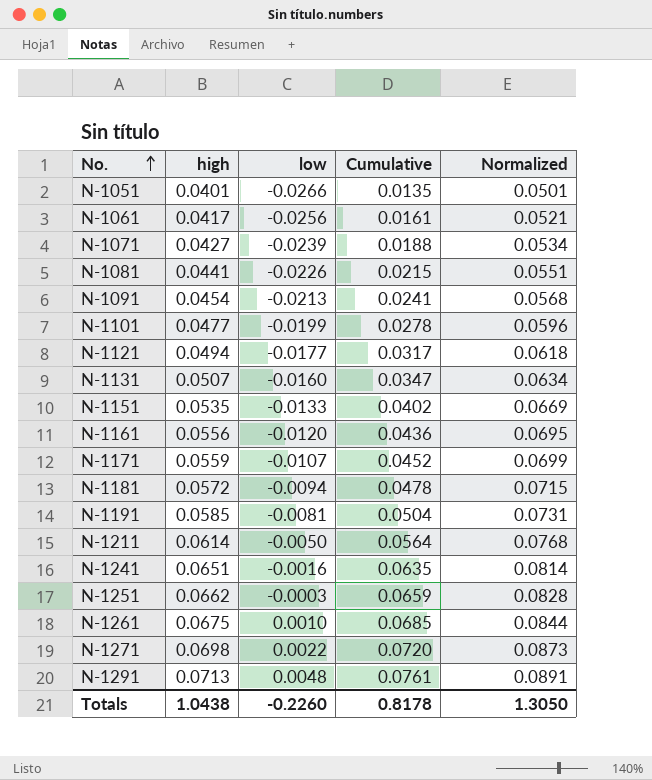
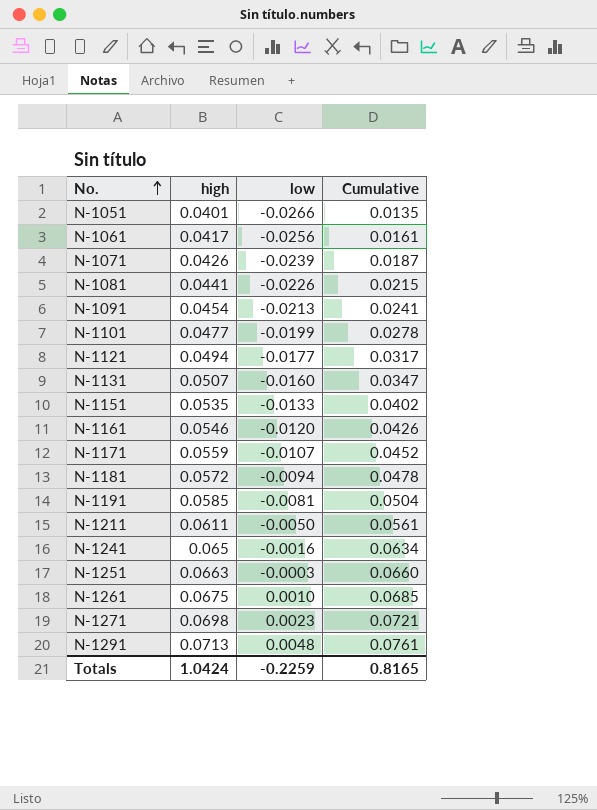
column Normalized | formula: [high] * 1.25 -> none
N-1071 | high: 0.0427 -> 0.0426
N-1071 | Cumulative: 0.0188 -> 0.0187
N-1161 | high: 0.0556 -> 0.0546
N-1161 | Cumulative: 0.0436 -> 0.0426
N-1211 | high: 0.0614 -> 0.0611
N-1211 | Cumulative: 0.0564 -> 0.0561
N-1241 | high: 0.0651 -> 0.065
N-1241 | Cumulative: 0.0635 -> 0.0634
N-1251 | high: 0.0662 -> 0.0663
N-1251 | Cumulative: 0.0659 -> 0.0660
N-1271 | low: 0.0022 -> 0.0023
N-1271 | Cumulative: 0.0720 -> 0.0721
Totals | high: 1.0438 -> 1.0424
Totals | low: -0.2260 -> -0.2259
Totals | Cumulative: 0.8178 -> 0.8165

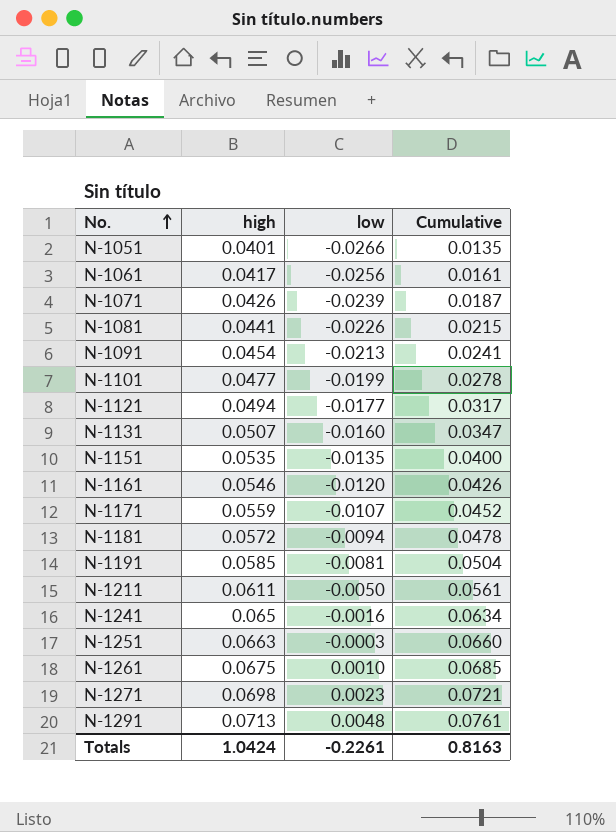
N-1151 | low: -0.0133 -> -0.0135
N-1151 | Cumulative: 0.0402 -> 0.0400
Totals | low: -0.2259 -> -0.2261
Totals | Cumulative: 0.8165 -> 0.8163

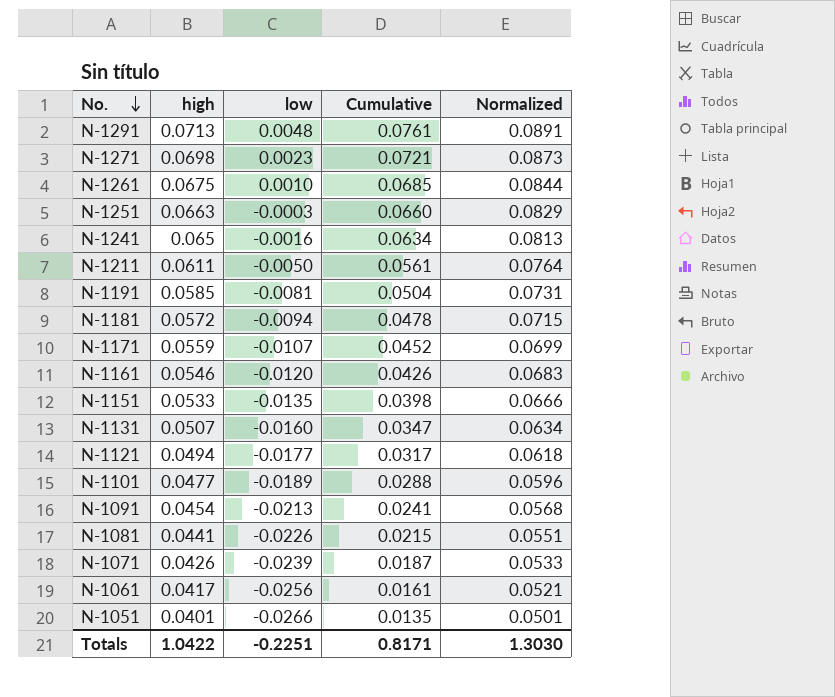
row order: No. ascending -> No. descending
column Normalized | formula: none -> [high] * 1.25
N-1151 | high: 0.0535 -> 0.0533
N-1151 | Cumulative: 0.0400 -> 0.0398
N-1101 | low: -0.0199 -> -0.0189
N-1101 | Cumulative: 0.0278 -> 0.0288
Totals | high: 1.0424 -> 1.0422
Totals | low: -0.2261 -> -0.2251
Totals | Cumulative: 0.8163 -> 0.8171

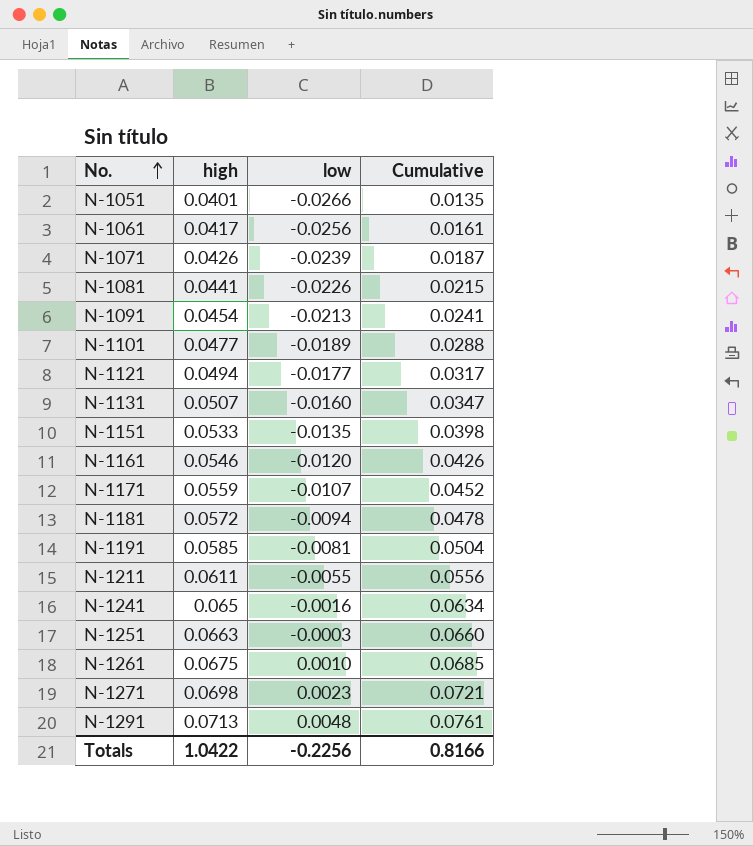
row order: No. descending -> No. ascending
column Normalized | formula: [high] * 1.25 -> none
N-1211 | low: -0.0050 -> -0.0055
N-1211 | Cumulative: 0.0561 -> 0.0556
Totals | low: -0.2251 -> -0.2256
Totals | Cumulative: 0.8171 -> 0.8166

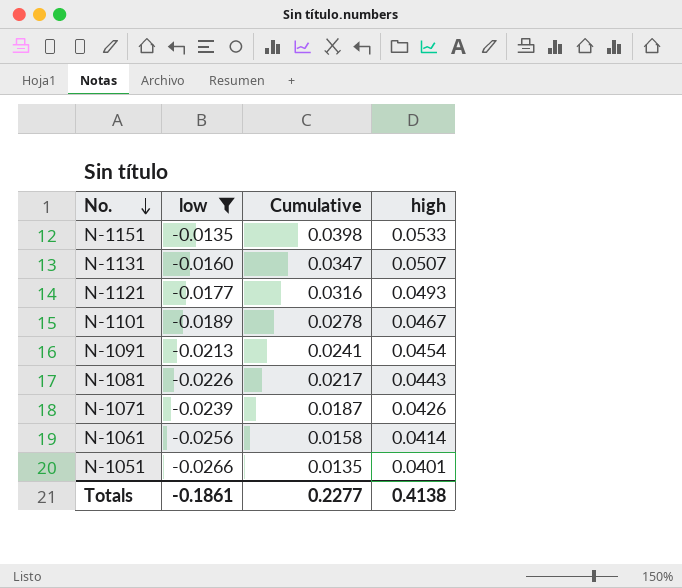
filter: none -> low <= -0.0135
row order: No. ascending -> No. descending
column high | position: 2 -> 4
N-1121 | Cumulative: 0.0317 -> 0.0316
N-1121 | high: 0.0494 -> 0.0493
N-1101 | Cumulative: 0.0288 -> 0.0278
N-1101 | high: 0.0477 -> 0.0467
N-1081 | Cumulative: 0.0215 -> 0.0217
N-1081 | high: 0.0441 -> 0.0443
N-1061 | Cumulative: 0.0161 -> 0.0158
N-1061 | high: 0.0417 -> 0.0414
Totals | low: -0.2256 -> -0.1861
Totals | Cumulative: 0.8166 -> 0.2277
Totals | high: 1.0422 -> 0.4138

